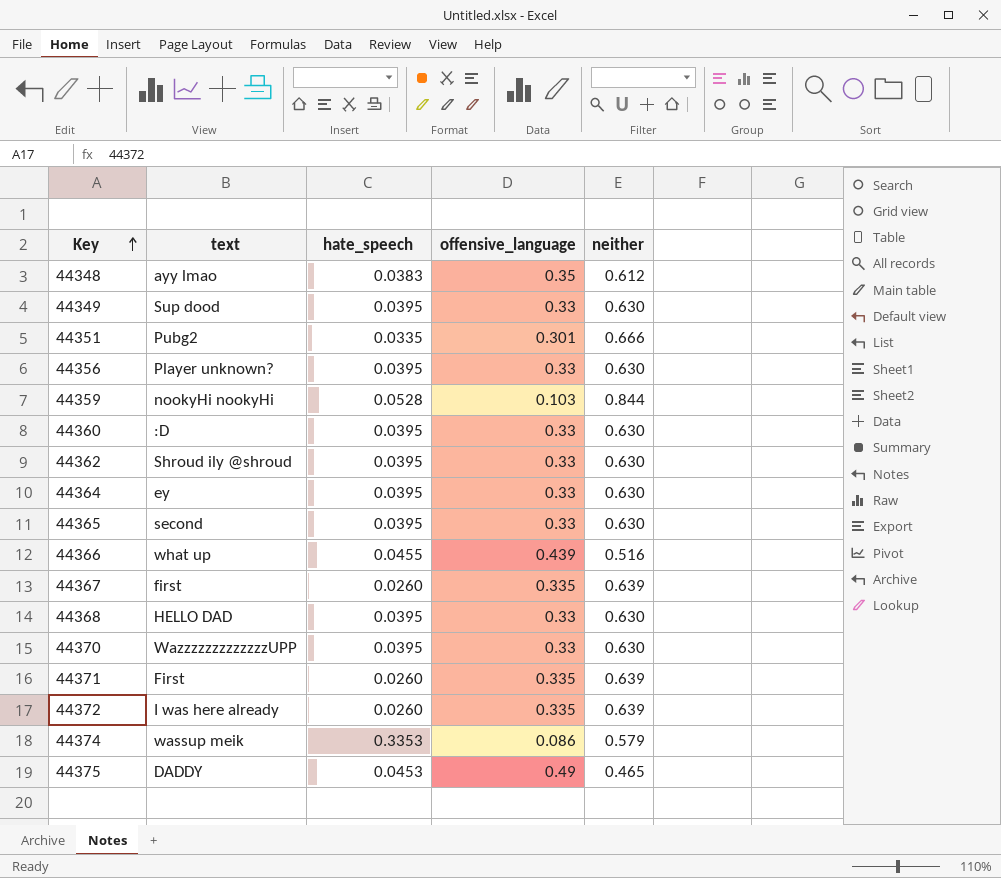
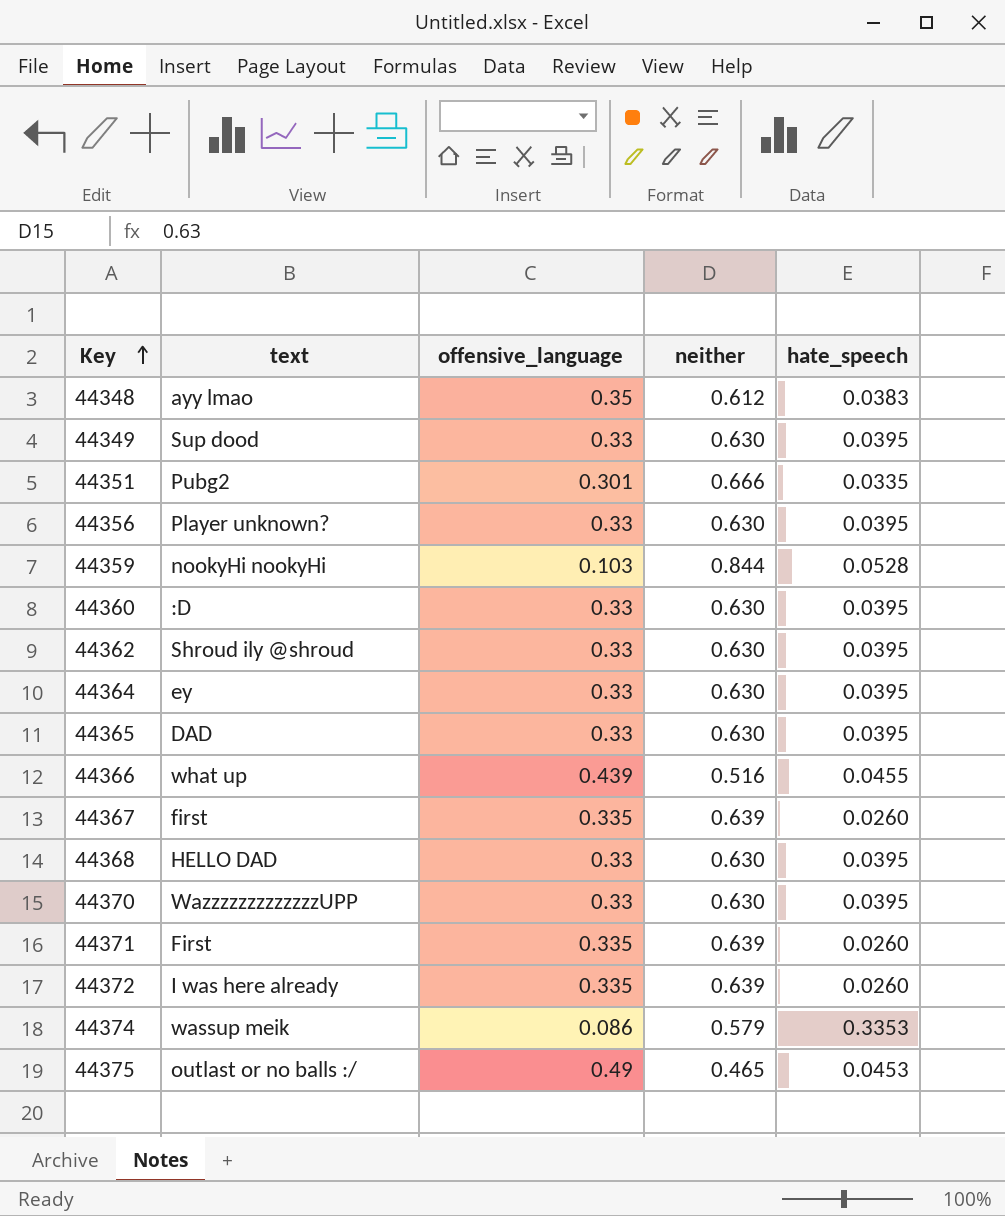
column hate_speech | position: 3 -> 5
44365 | text: second -> DAD
44375 | text: DADDY -> outlast or no balls :/

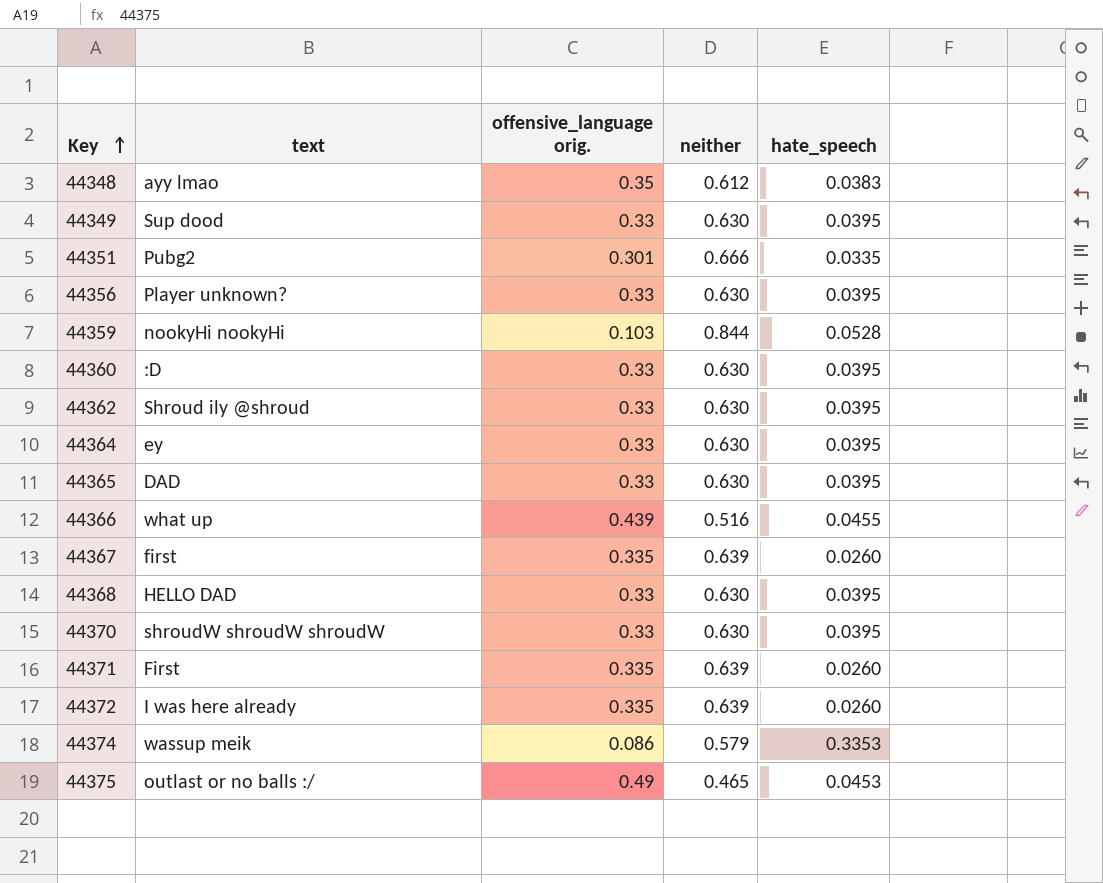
column name: offensive_language -> offensive_language orig.
44370 | text: WazzzzzzzzzzzzzUPP -> shroudW shroudW shroudW

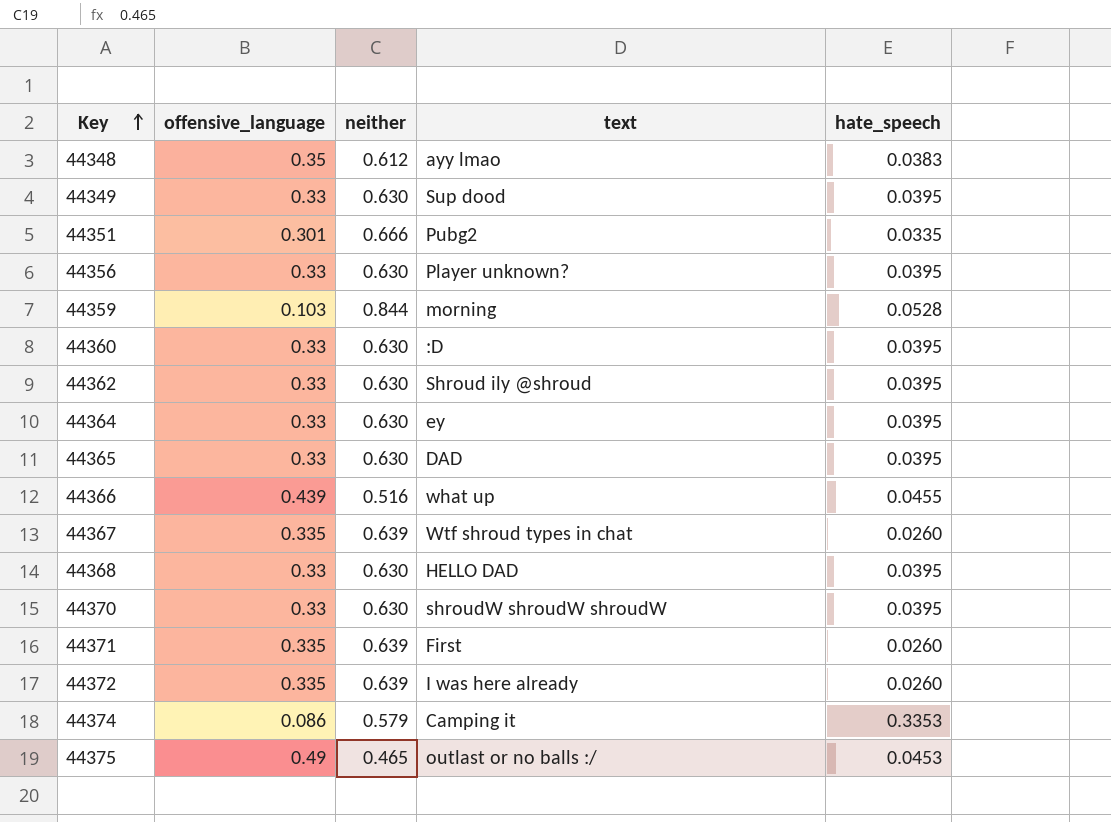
column name: offensive_language orig. -> offensive_language
column text | position: 2 -> 4
44359 | text: nookyHi nookyHi -> morning
44367 | text: first -> Wtf shroud types in chat
44374 | text: wassup meik -> Camping it

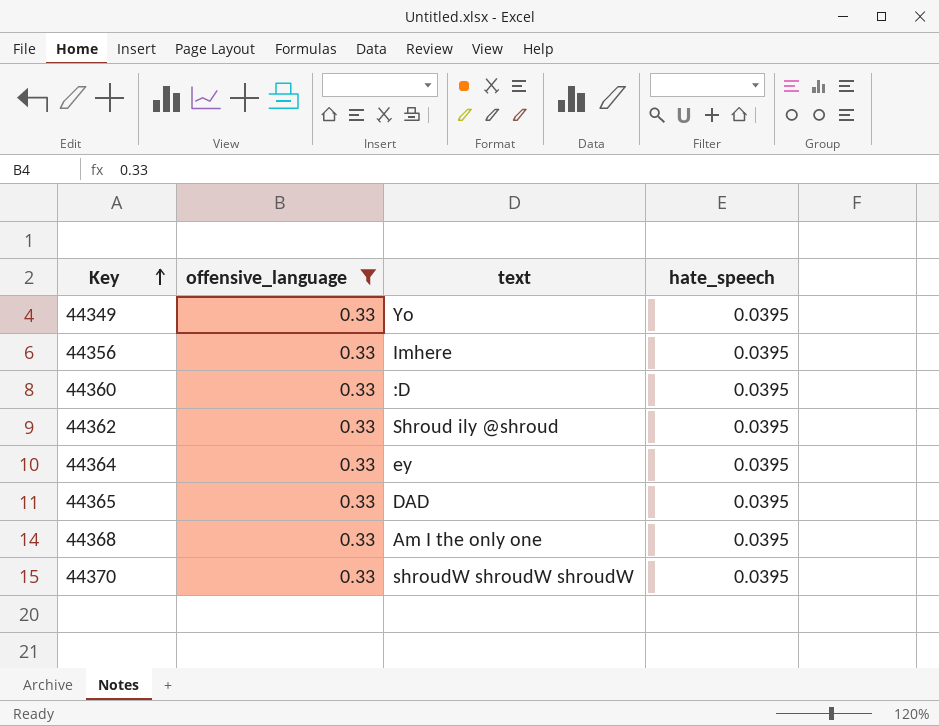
filter: none -> offensive_language = 0.33
column neither | position: 3 -> none
44349 | text: Sup dood -> Yo
44356 | text: Player unknown? -> Imhere
44368 | text: HELLO DAD -> Am I the only one

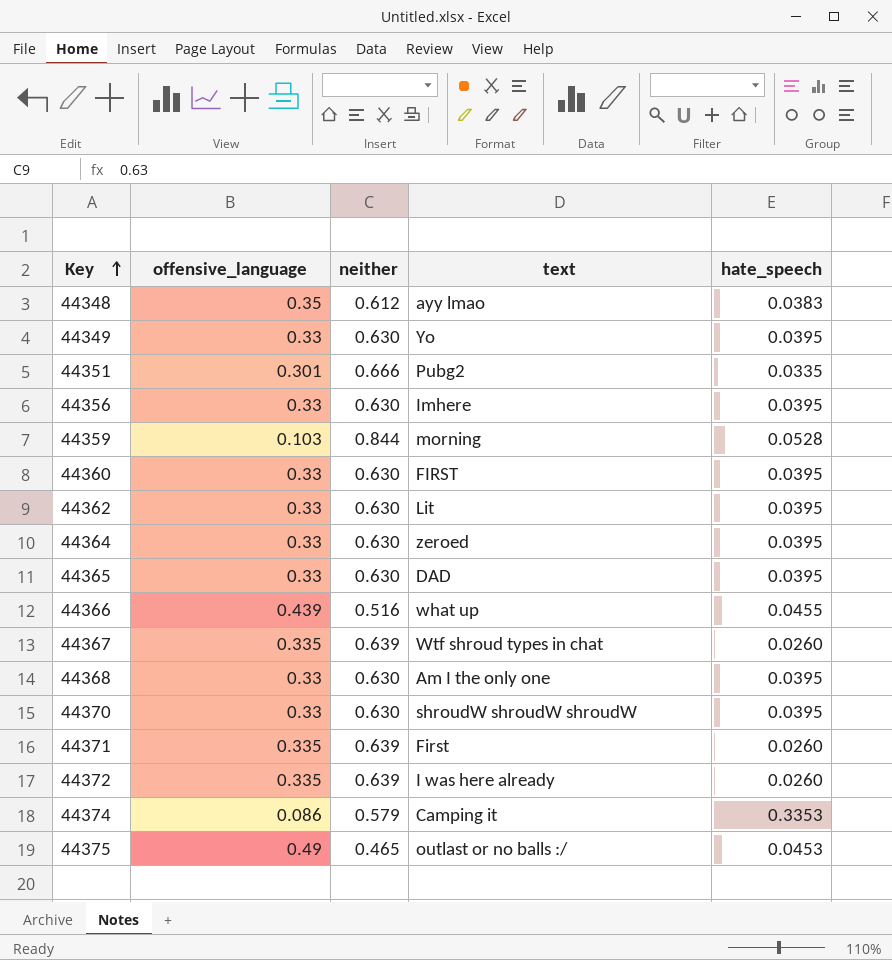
filter: offensive_language = 0.33 -> none
column neither | position: none -> 3
44360 | text: :D -> FIRST
44362 | text: Shroud ily @shroud -> Lit
44364 | text: ey -> zeroed

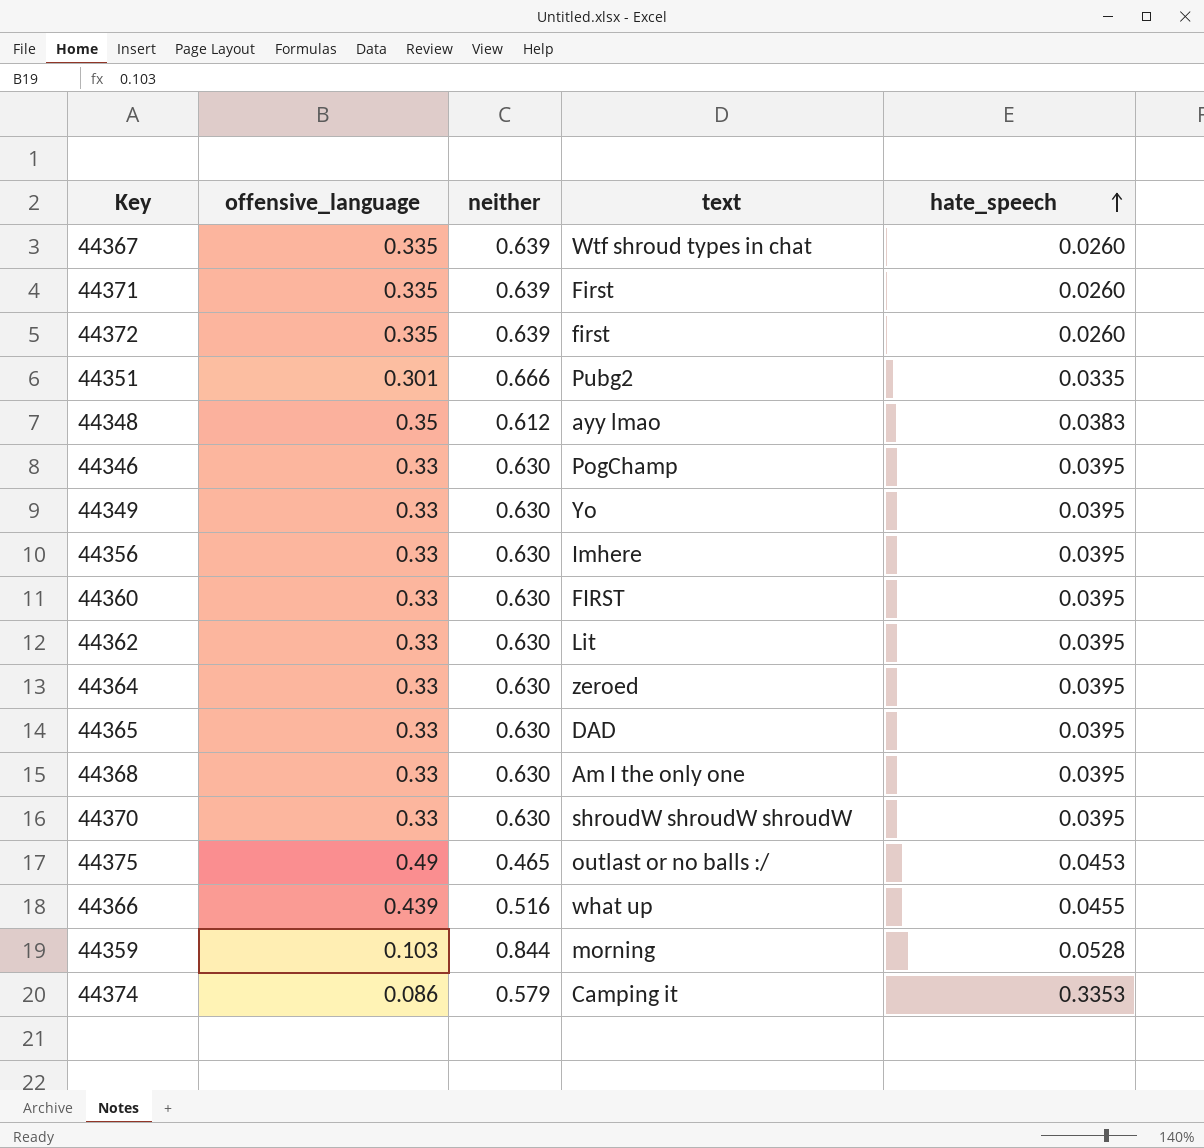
row order: Key ascending -> hate_speech ascending
44372 | text: I was here already -> first
row 44346: none -> 0.33 | 0.630 | PogChamp | 0.0395

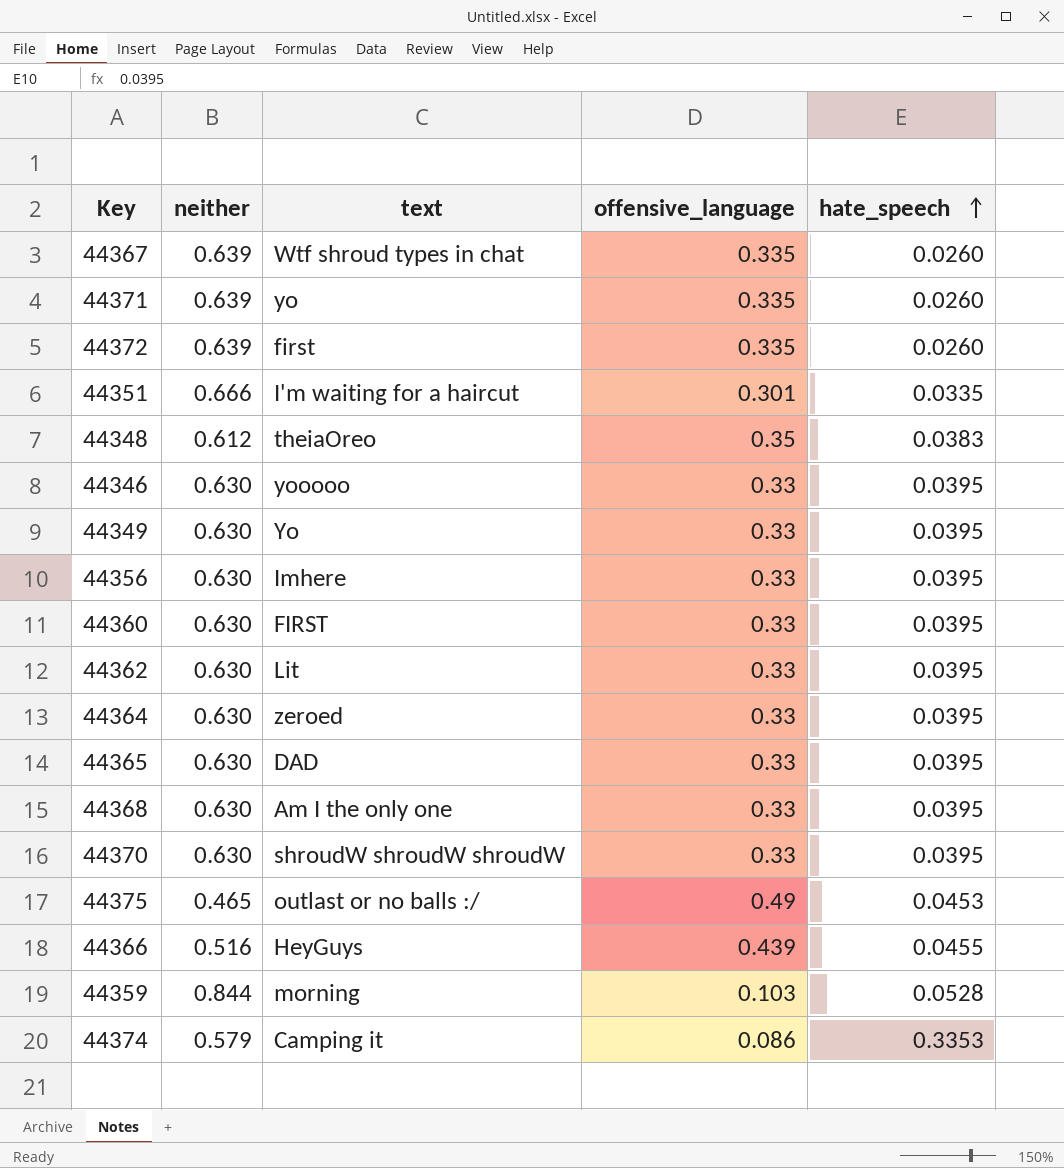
column offensive_language | position: 2 -> 4
44371 | text: First -> yo
44351 | text: Pubg2 -> I'm waiting for a haircut
44348 | text: ayy lmao -> theiaOreo
44346 | text: PogChamp -> yooooo
44366 | text: what up -> HeyGuys

